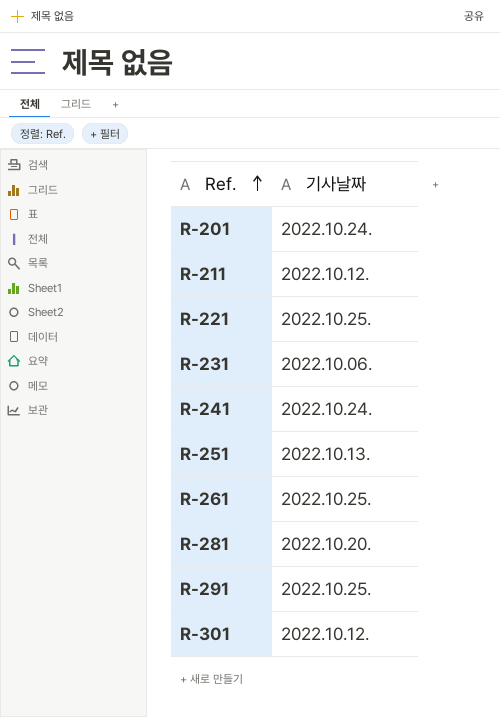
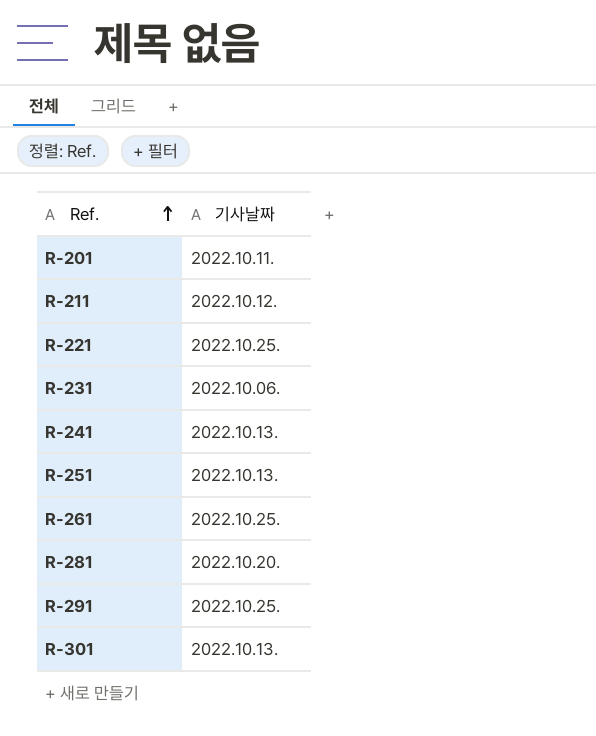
R-201 | 기사날짜: 2022.10.24. -> 2022.10.11.
R-241 | 기사날짜: 2022.10.24. -> 2022.10.13.
R-301 | 기사날짜: 2022.10.12. -> 2022.10.13.

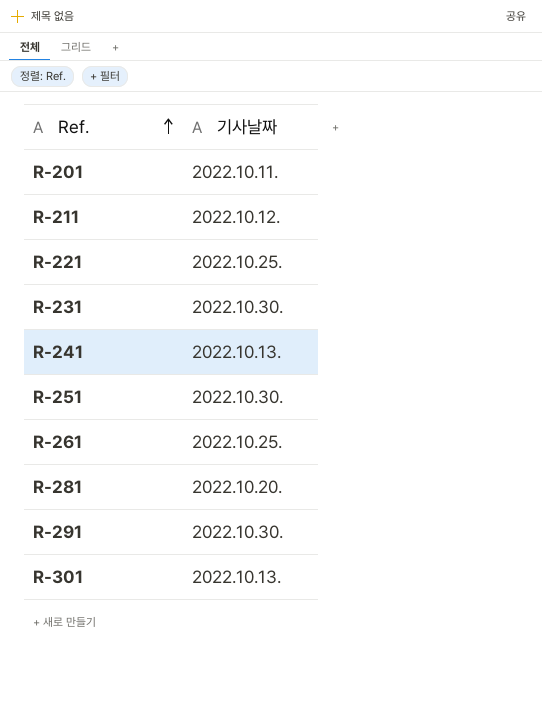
R-231 | 기사날짜: 2022.10.06. -> 2022.10.30.
R-251 | 기사날짜: 2022.10.13. -> 2022.10.30.
R-291 | 기사날짜: 2022.10.25. -> 2022.10.30.

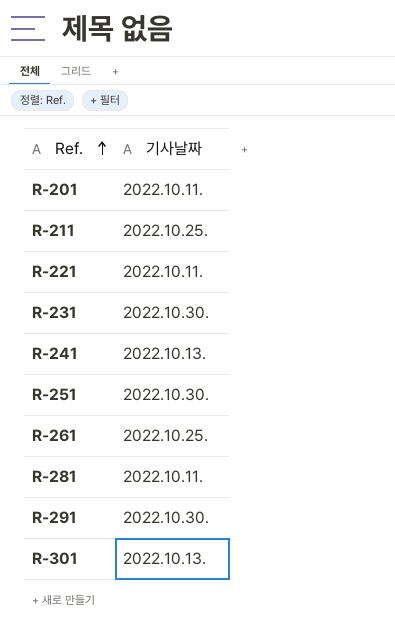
R-211 | 기사날짜: 2022.10.12. -> 2022.10.25.
R-221 | 기사날짜: 2022.10.25. -> 2022.10.11.
R-281 | 기사날짜: 2022.10.20. -> 2022.10.11.

